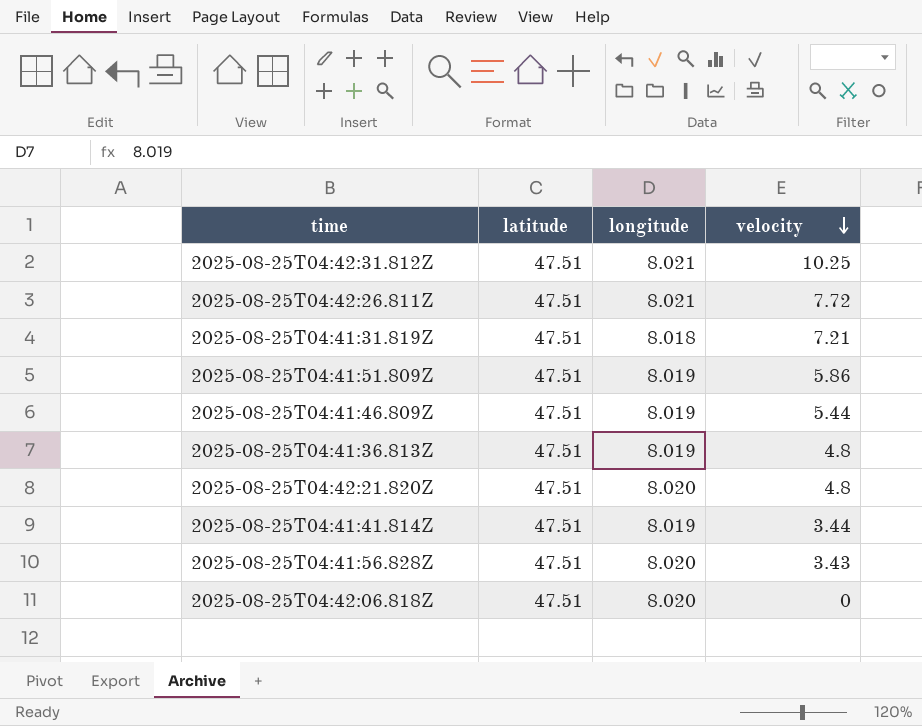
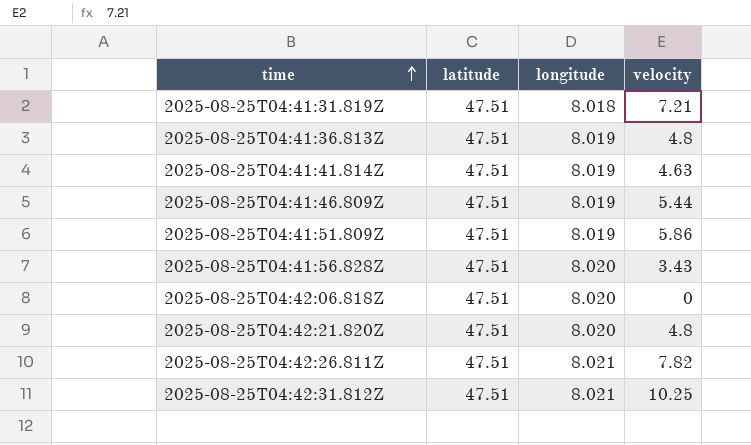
row order: velocity descending -> time ascending
2025-08-25T04:41:41.814Z | velocity: 3.44 -> 4.63
2025-08-25T04:42:26.811Z | velocity: 7.72 -> 7.82

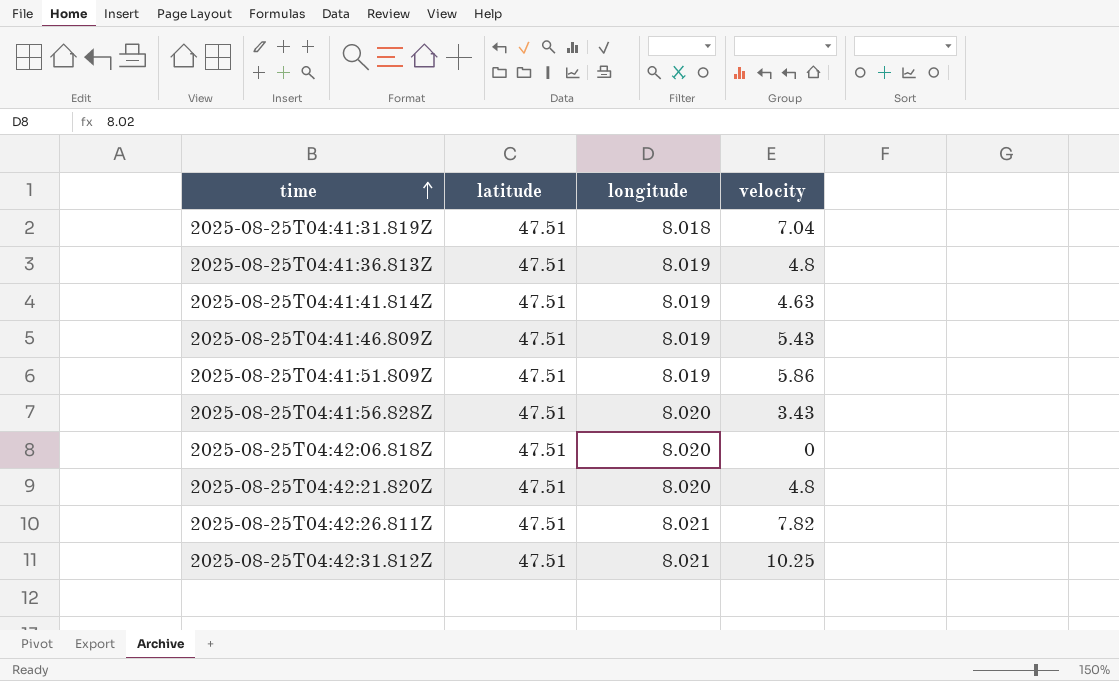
2025-08-25T04:41:31.819Z | velocity: 7.21 -> 7.04
2025-08-25T04:41:46.809Z | velocity: 5.44 -> 5.43

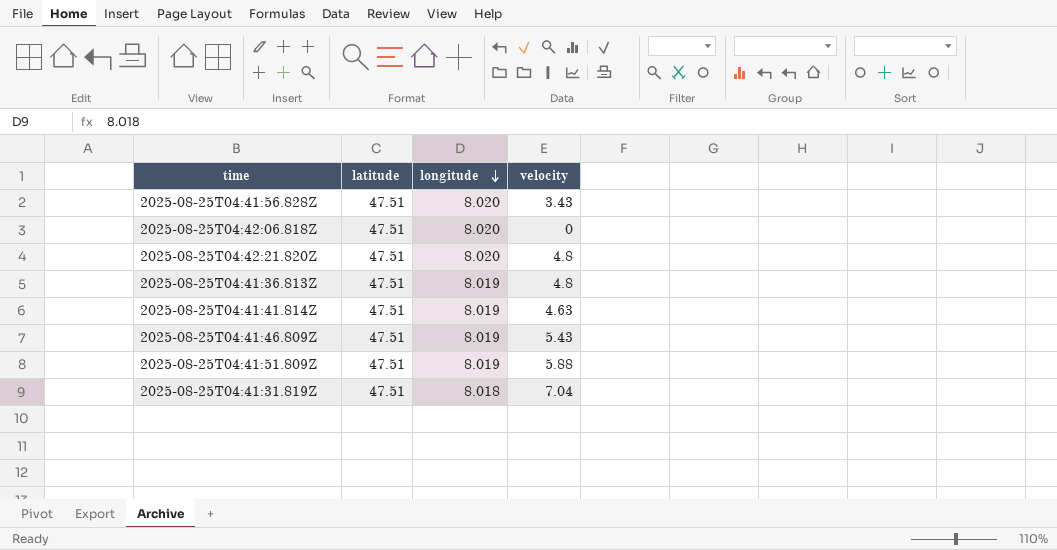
row order: time ascending -> longitude descending
row 2025-08-25T04:42:26.811Z: 47.51 | 8.021 | 7.82 -> none
row 2025-08-25T04:42:31.812Z: 47.51 | 8.021 | 10.25 -> none
2025-08-25T04:41:51.809Z | velocity: 5.86 -> 5.88

